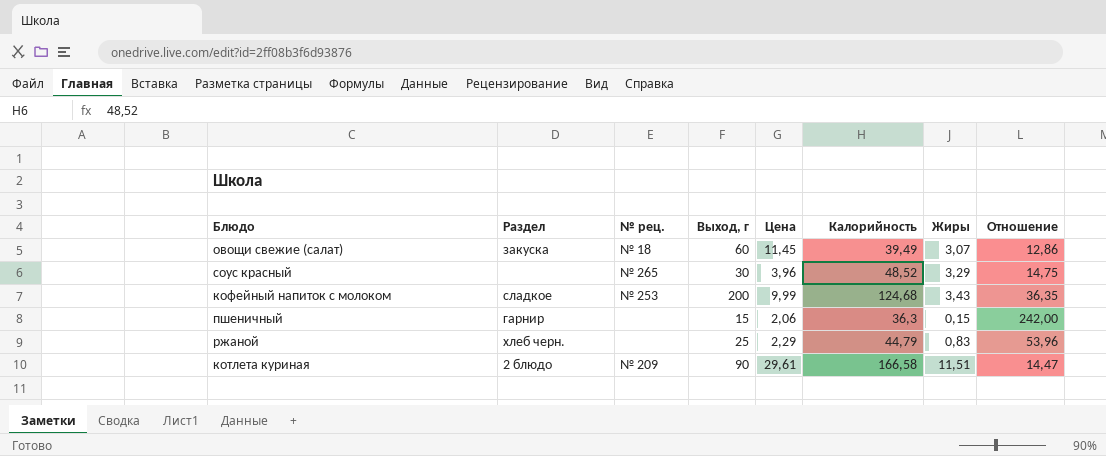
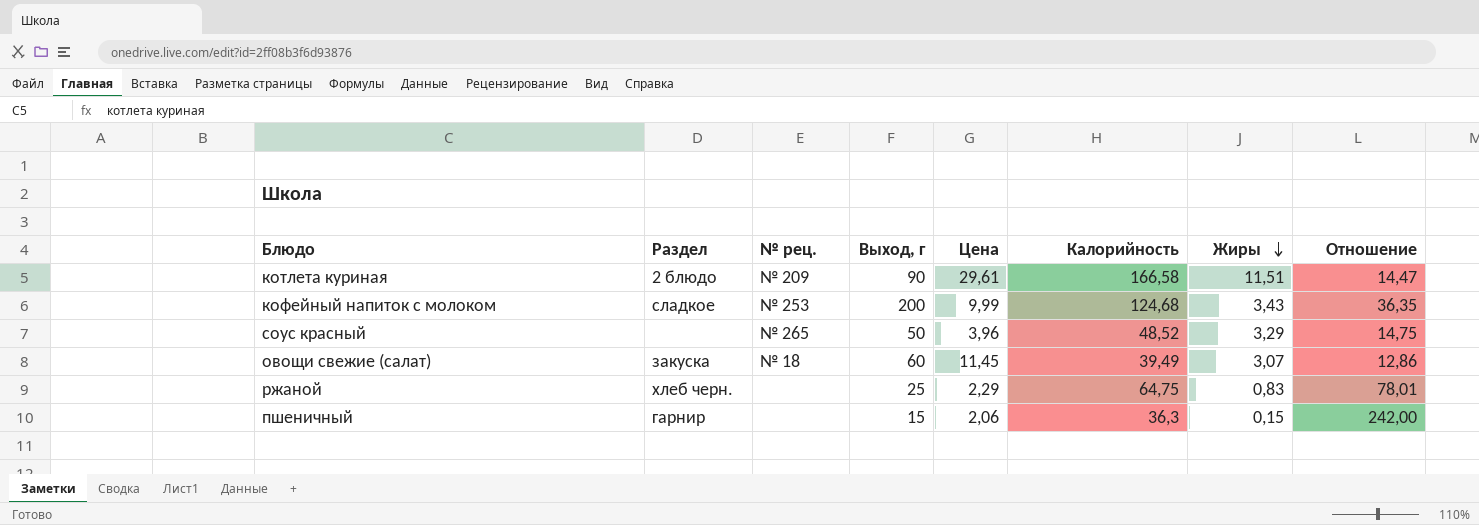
row order: none -> Жиры descending
соус красный | Выход, г: 30 -> 50
ржаной | Калорийность: 44,79 -> 64,75
ржаной | Отношение: 53,96 -> 78,01

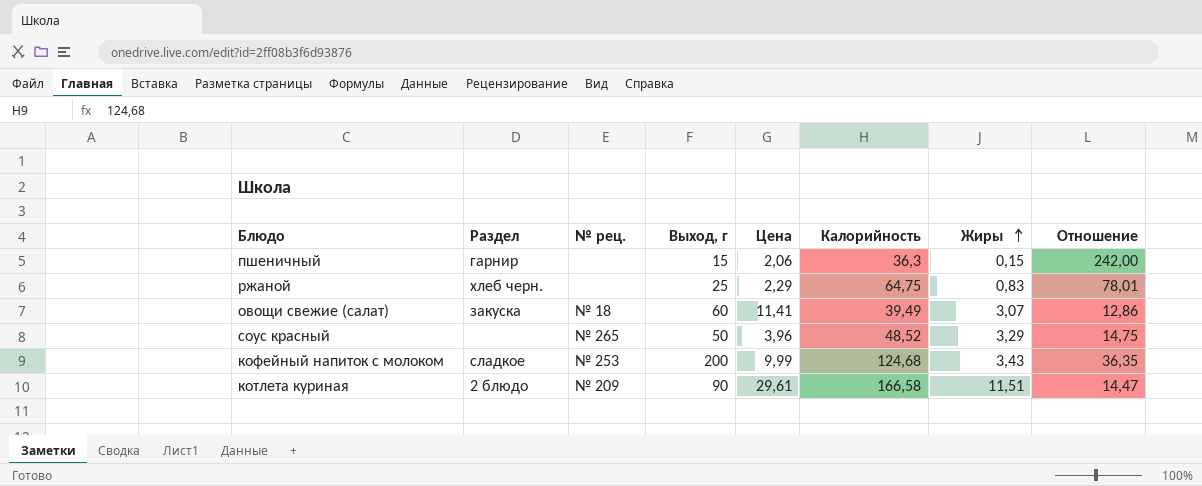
row order: Жиры descending -> Жиры ascending
овощи свежие (салат) | Цена: 11,45 -> 11,41

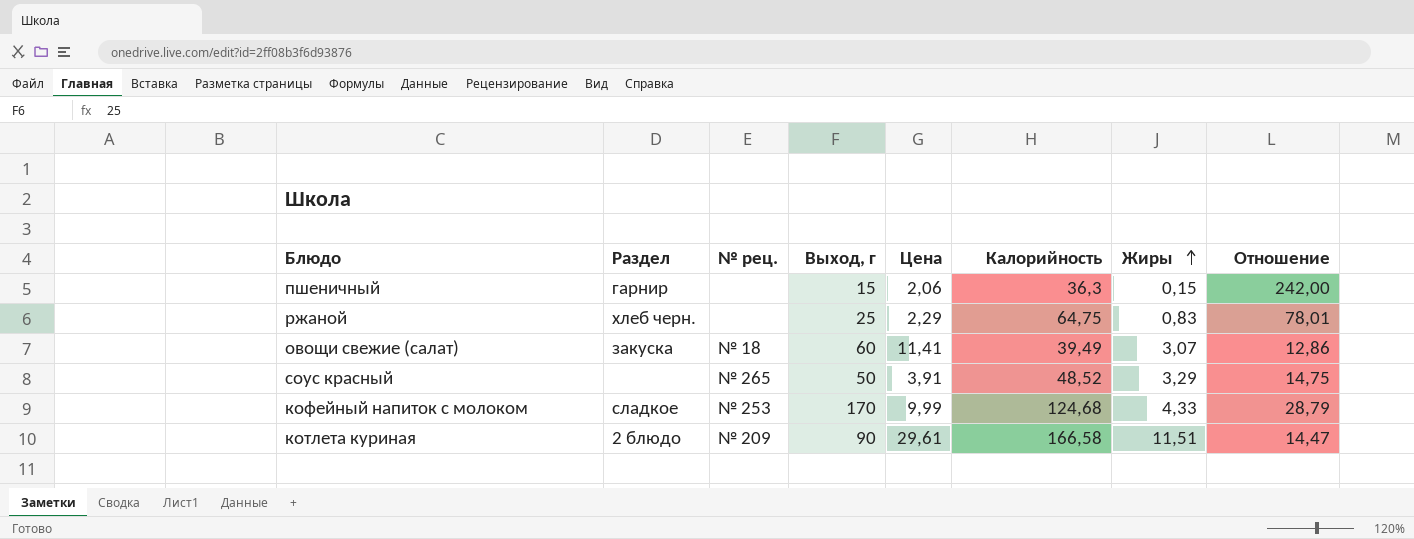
соус красный | Цена: 3,96 -> 3,91
кофейный напиток с молоком | Выход, г: 200 -> 170
кофейный напиток с молоком | Жиры: 3,43 -> 4,33
кофейный напиток с молоком | Отношение: 36,35 -> 28,79

